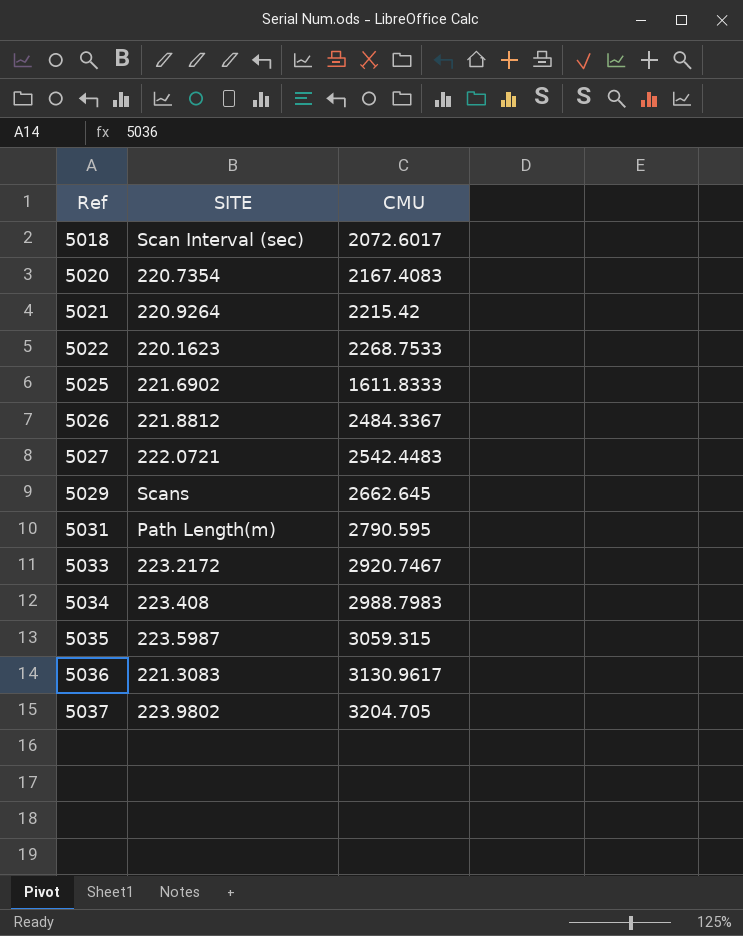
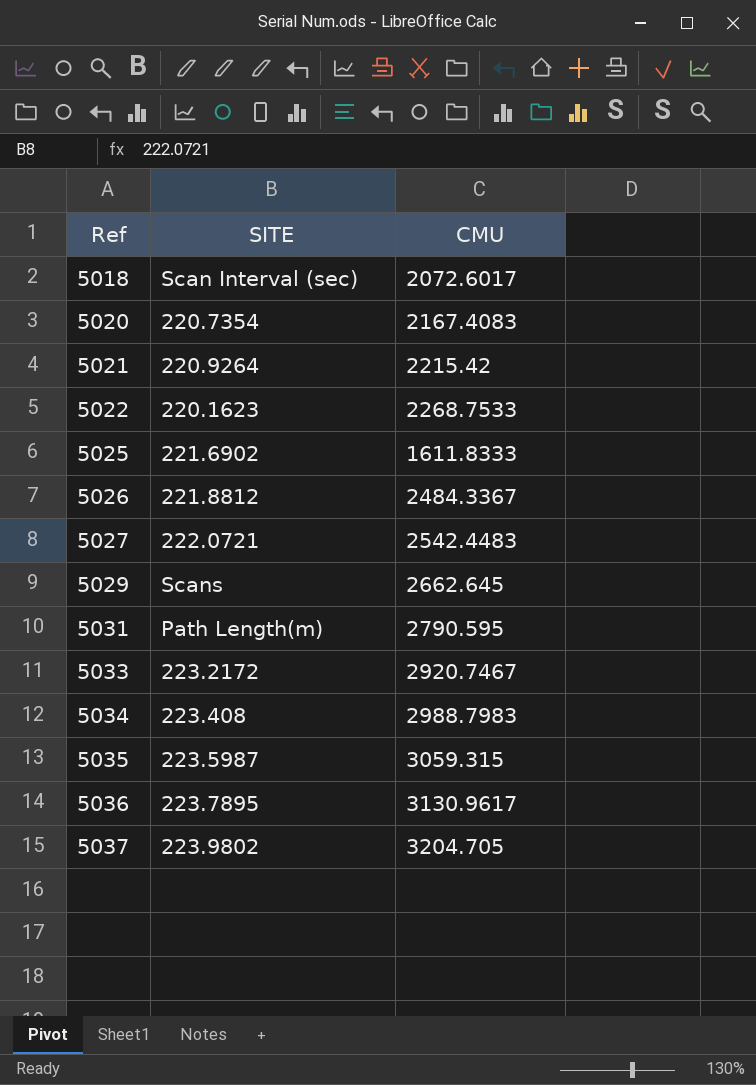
5036 | SITE: 221.3083 -> 223.7895

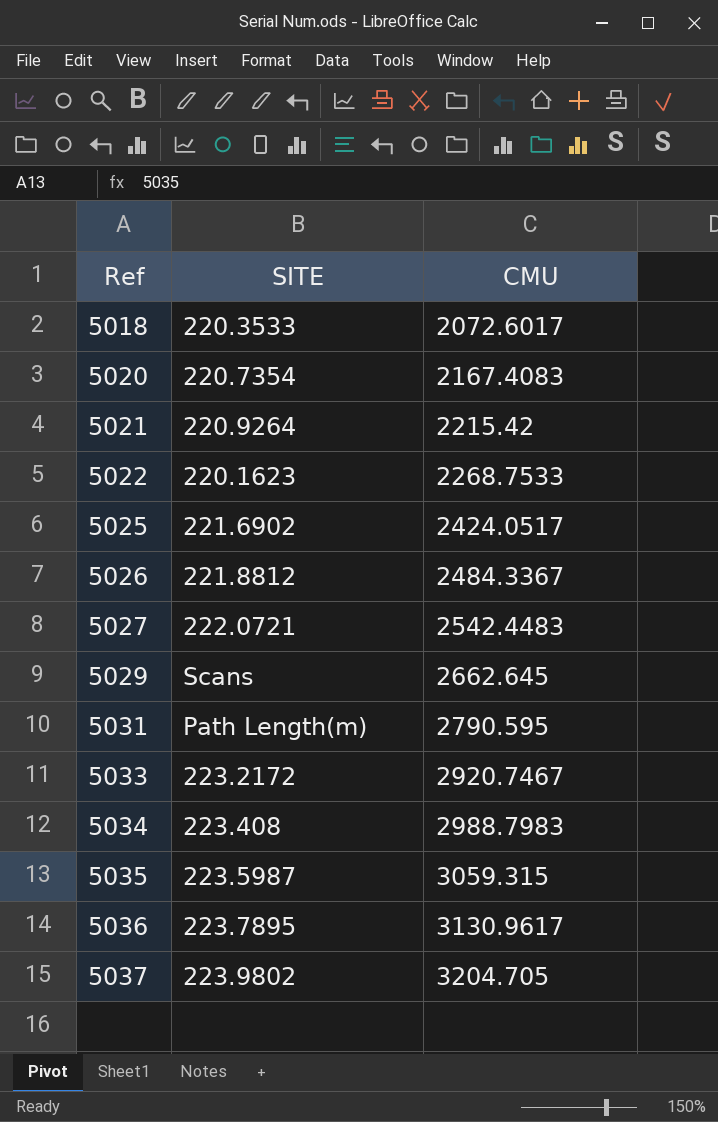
5018 | SITE: Scan Interval (sec) -> 220.3533
5025 | CMU: 1611.8333 -> 2424.0517

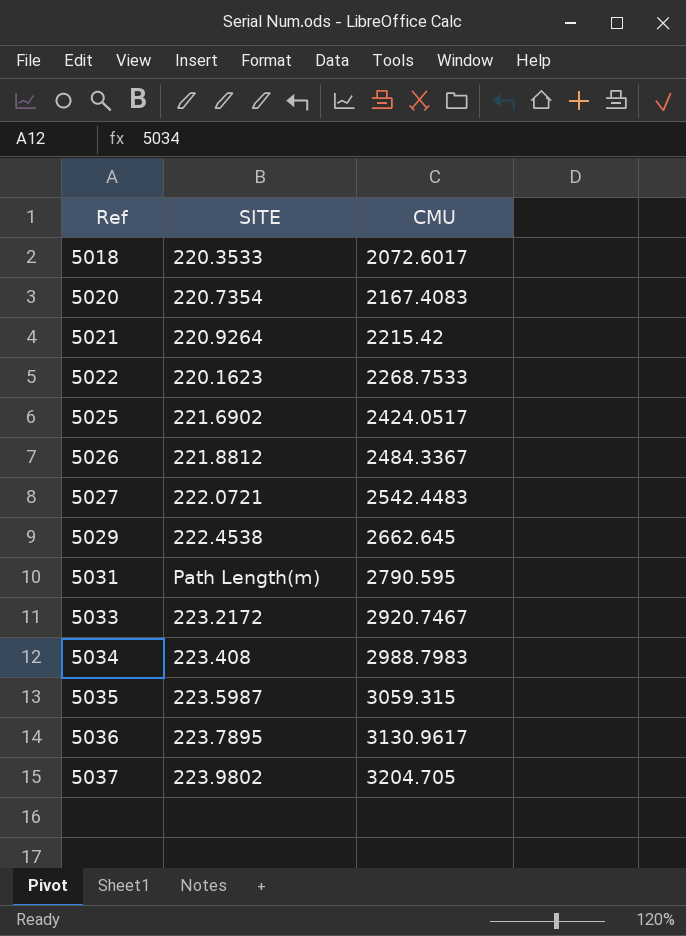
5029 | SITE: Scans -> 222.4538

